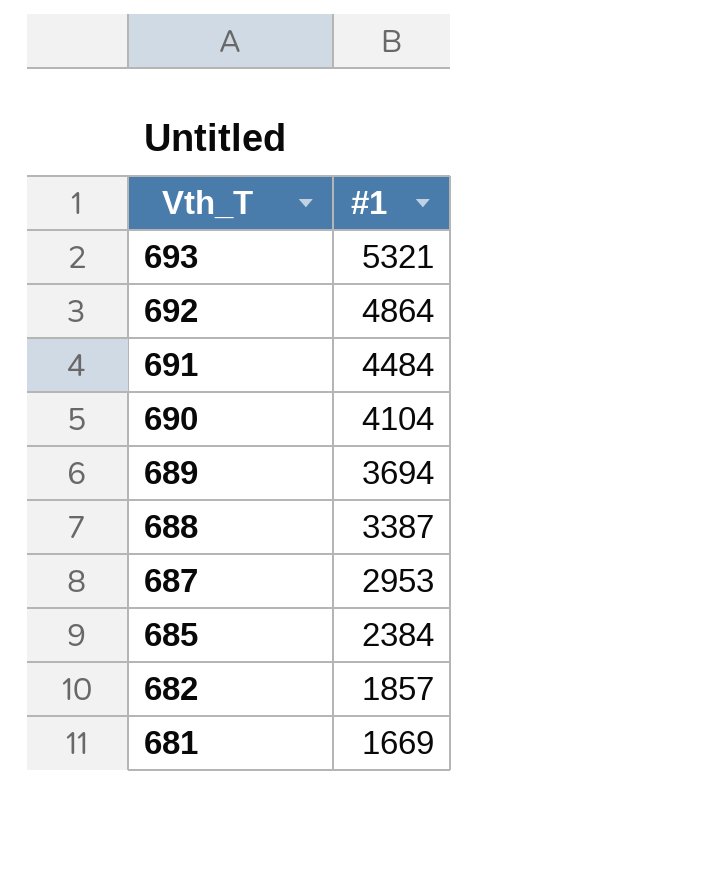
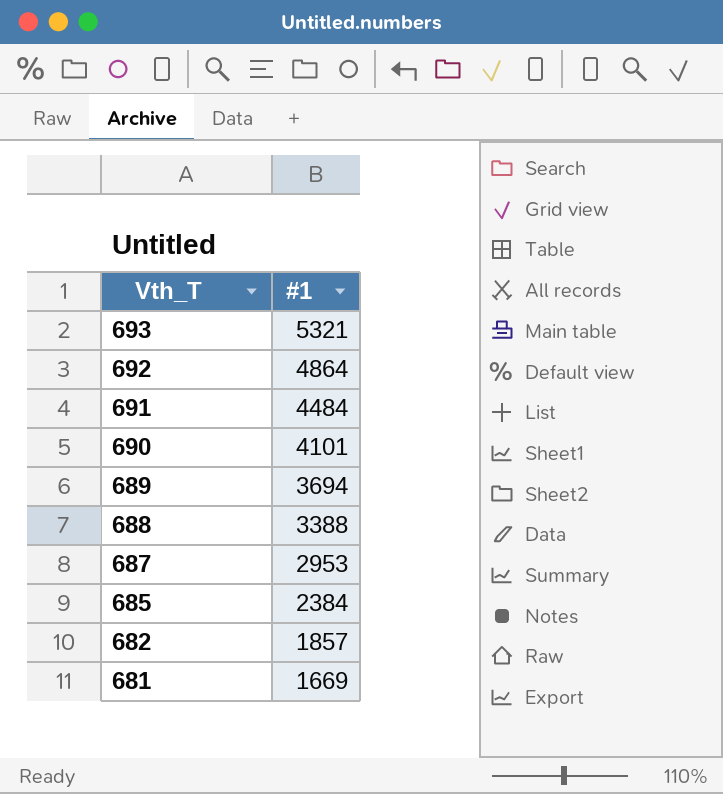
690 | #1: 4104 -> 4101
688 | #1: 3387 -> 3388

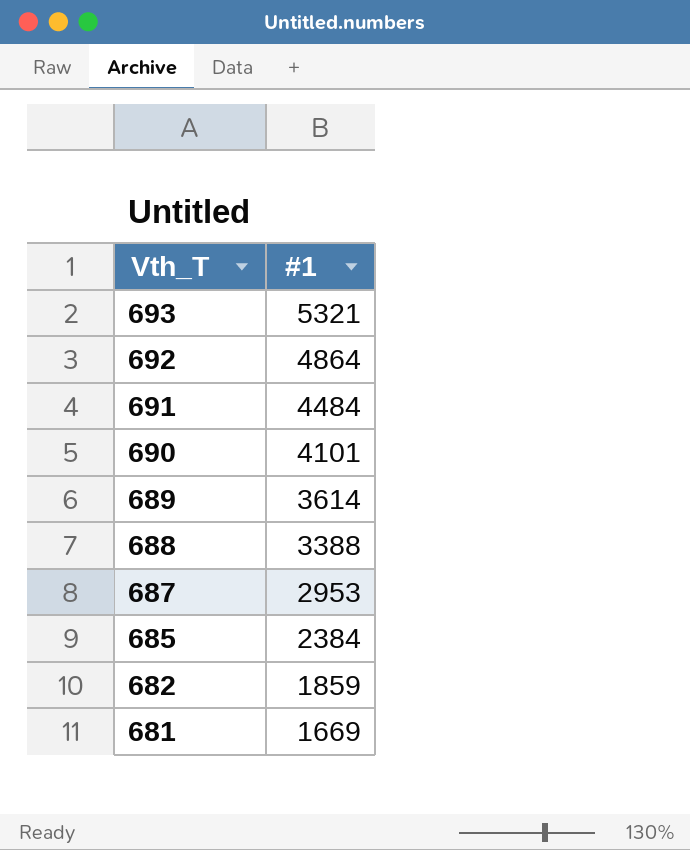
689 | #1: 3694 -> 3614
682 | #1: 1857 -> 1859

